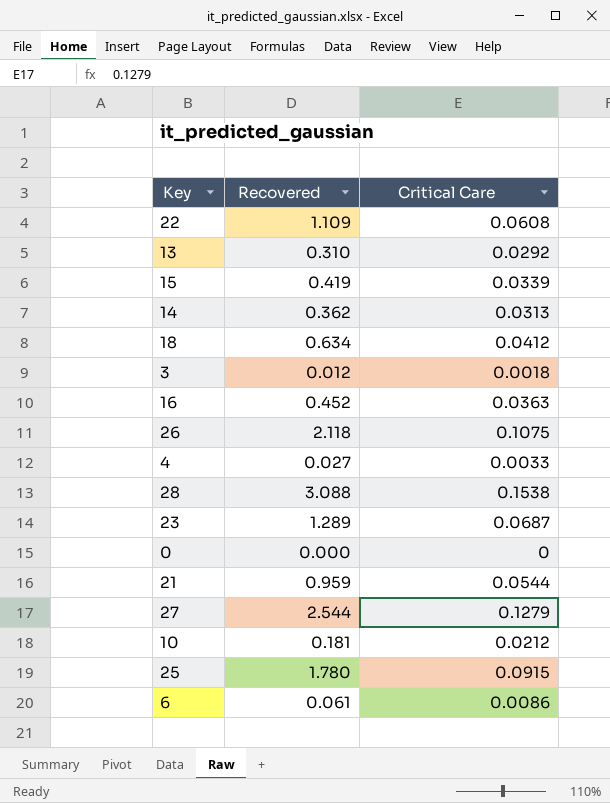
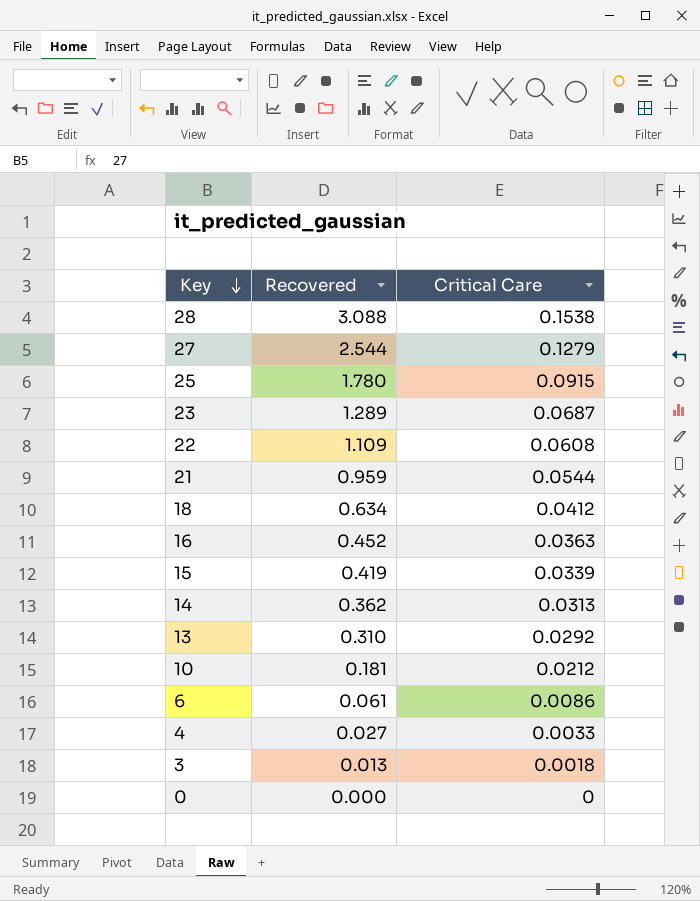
row order: none -> Key descending
row 26: 2.118 | 0.1075 -> none
3 | Recovered: 0.012 -> 0.013

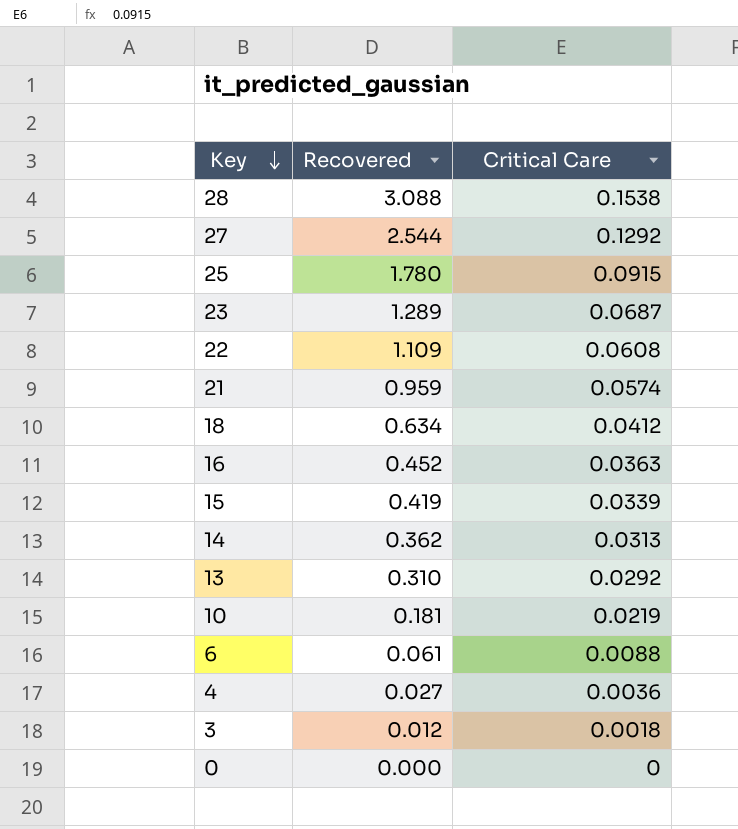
27 | Critical Care: 0.1279 -> 0.1292
21 | Critical Care: 0.0544 -> 0.0574
10 | Critical Care: 0.0212 -> 0.0219
6 | Critical Care: 0.0086 -> 0.0088
4 | Critical Care: 0.0033 -> 0.0036
3 | Recovered: 0.013 -> 0.012

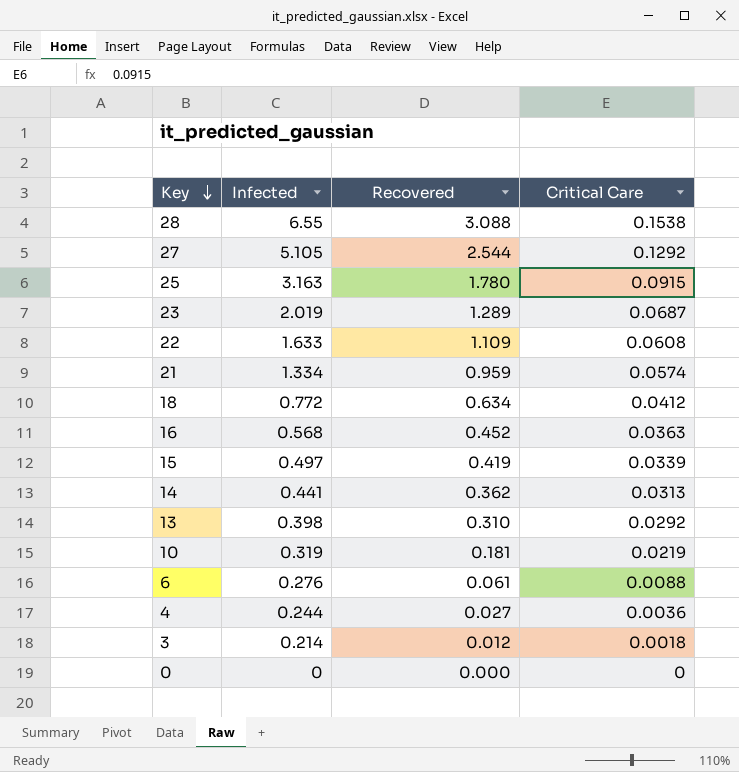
column Infected | position: none -> 2

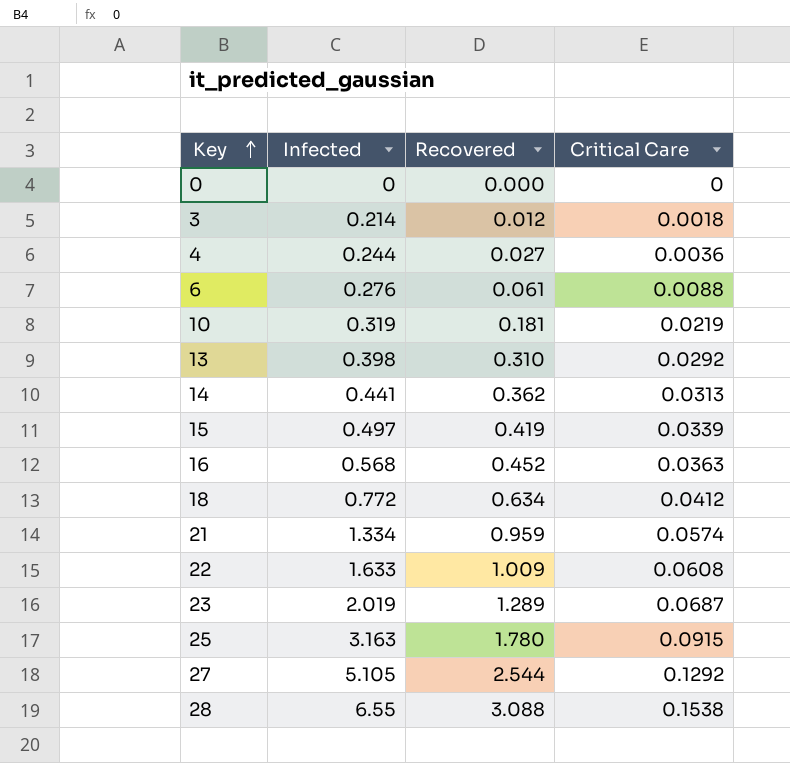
row order: Key descending -> Key ascending
22 | Recovered: 1.109 -> 1.009

